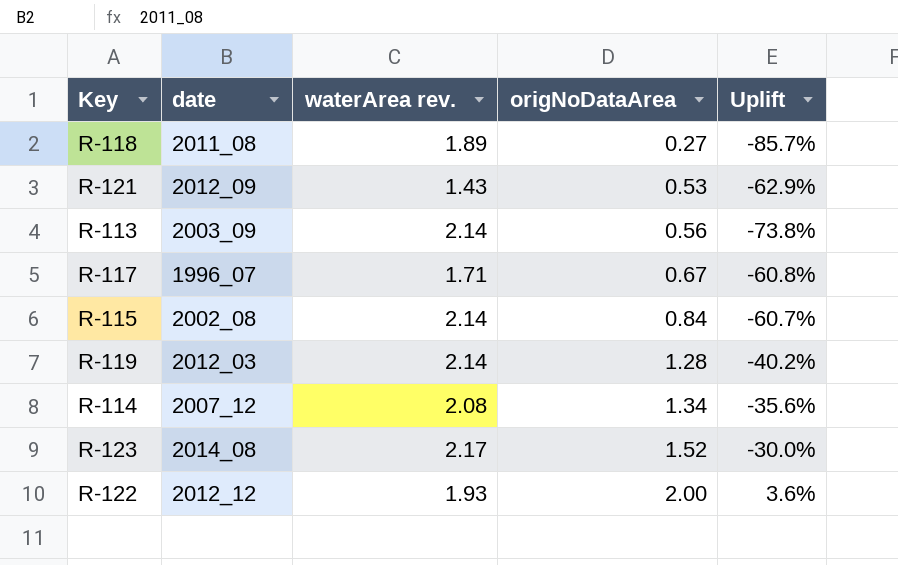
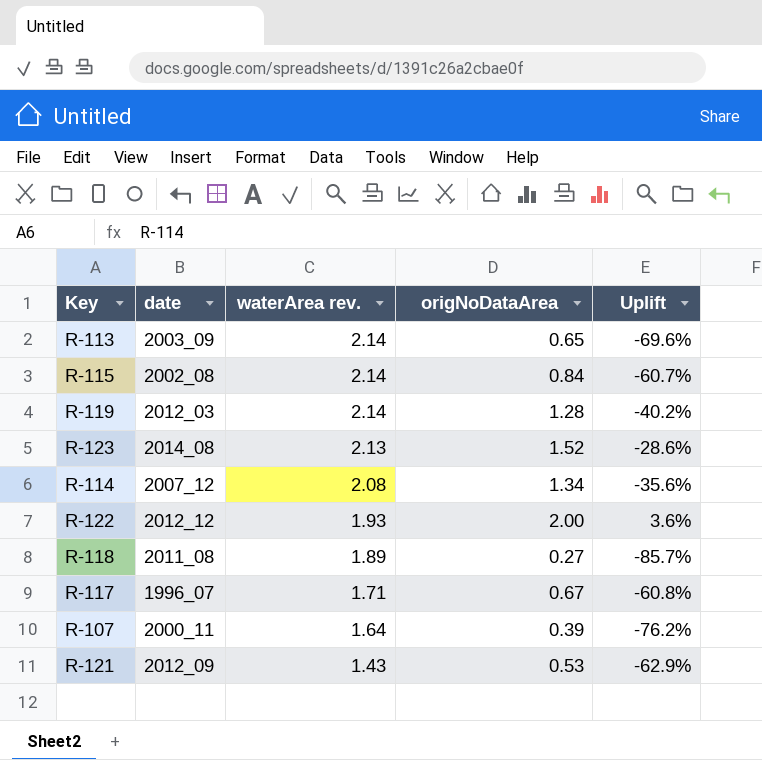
row order: origNoDataArea ascending -> waterArea rev. descending
R-113 | origNoDataArea: 0.56 -> 0.65
R-113 | Uplift: -73.8% -> -69.6%
R-123 | waterArea rev.: 2.17 -> 2.13
R-123 | Uplift: -30.0% -> -28.6%
row R-107: none -> 2000_11 | 1.64 | 0.39 | -76.2%

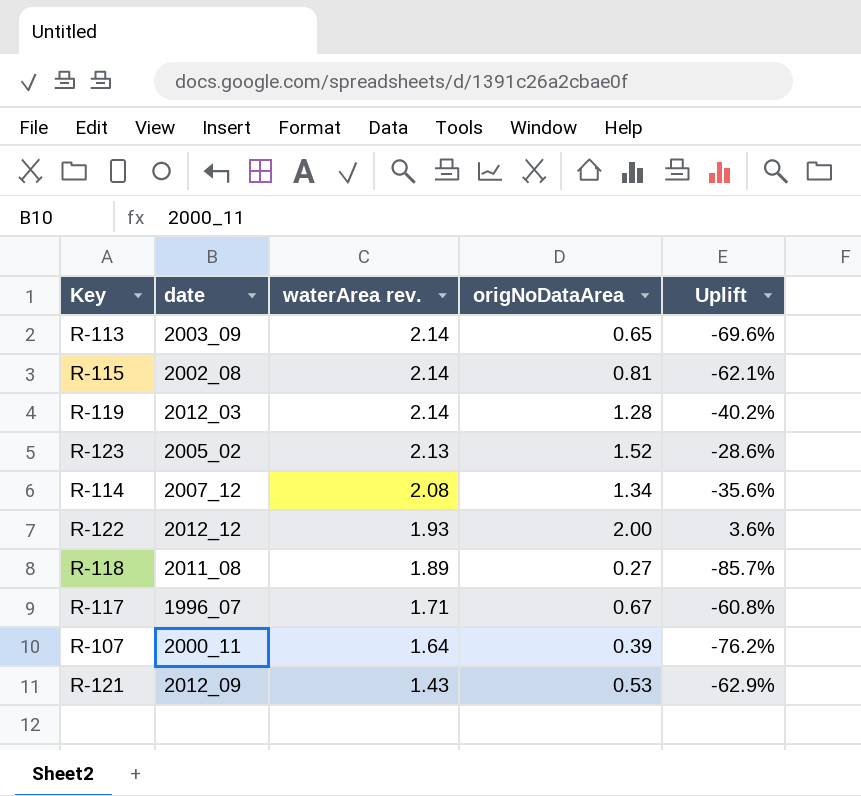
R-115 | origNoDataArea: 0.84 -> 0.81
R-115 | Uplift: -60.7% -> -62.1%
R-123 | date: 2014_08 -> 2005_02

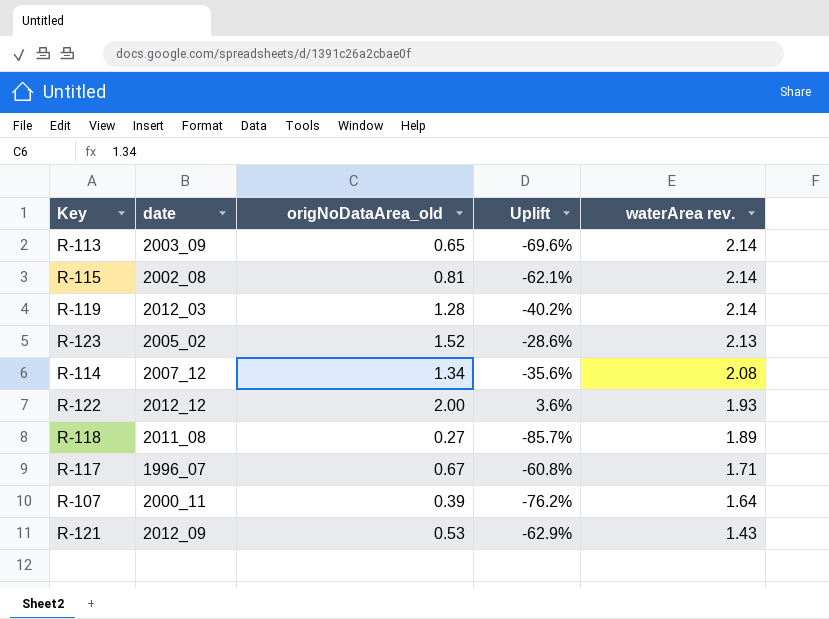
column name: origNoDataArea -> origNoDataArea_old
column waterArea rev. | position: 3 -> 5

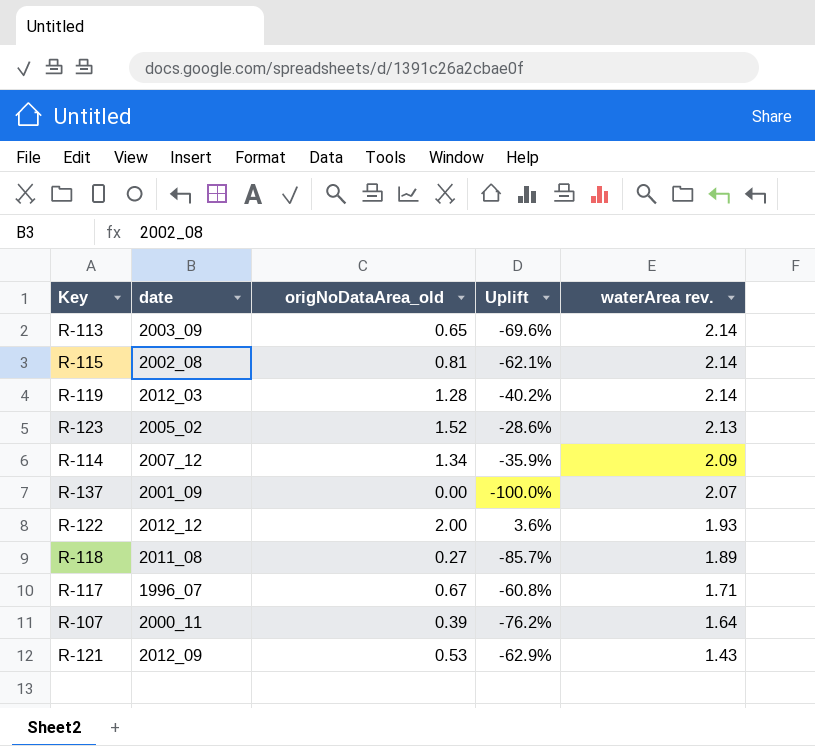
R-114 | Uplift: -35.6% -> -35.9%
R-114 | waterArea rev.: 2.08 -> 2.09
row R-137: none -> 2001_09 | 0.00 | -100.0% | 2.07

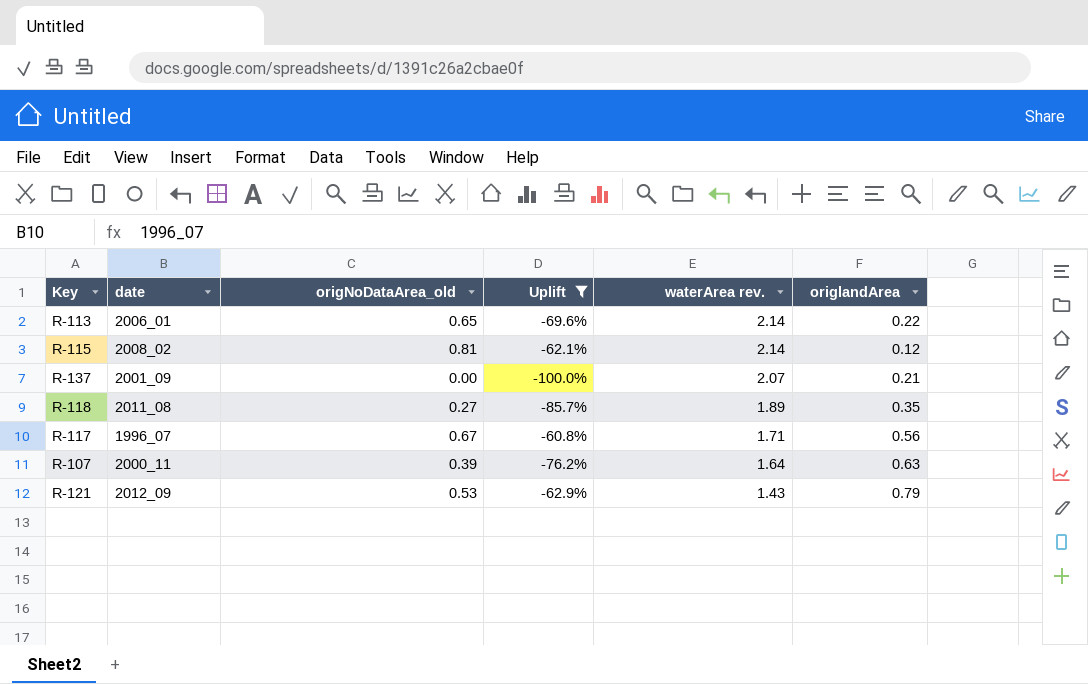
filter: none -> Uplift <= -60.8%
column origlandArea | position: none -> 6
R-113 | date: 2003_09 -> 2006_01
R-115 | date: 2002_08 -> 2008_02

